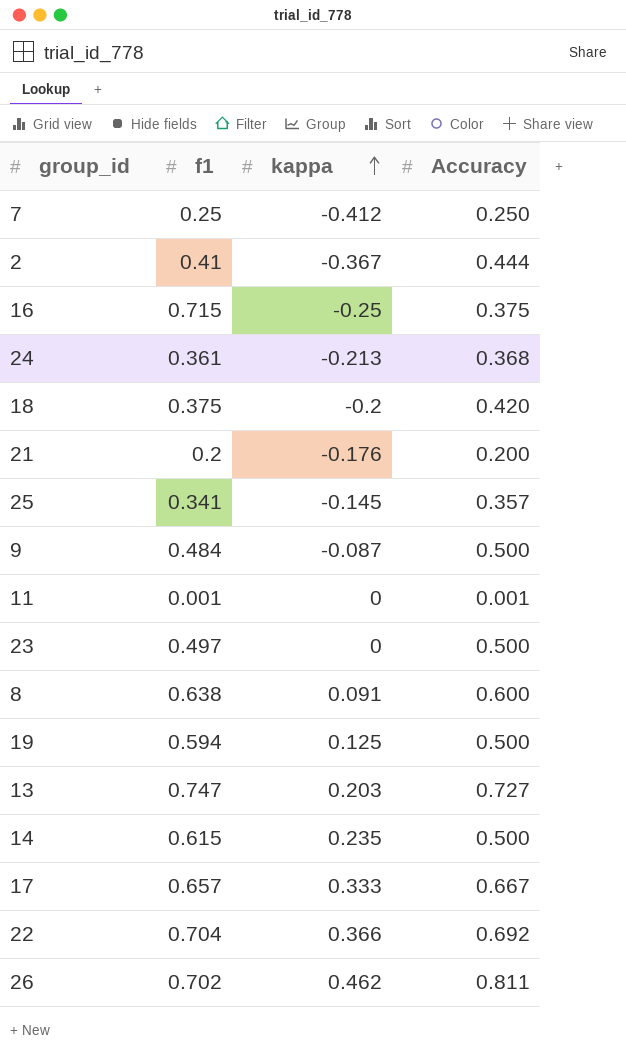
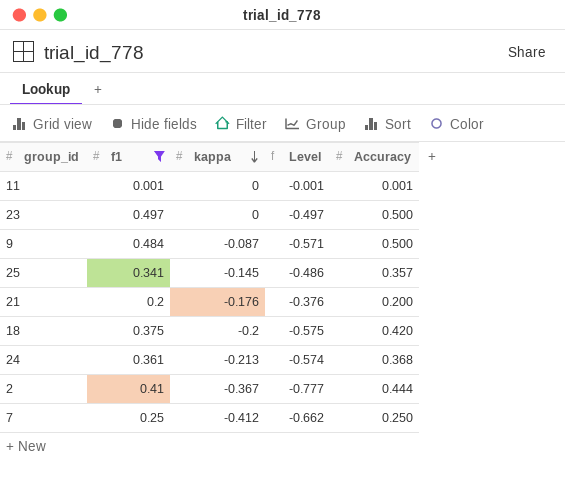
filter: none -> f1 <= 0.497
row order: kappa ascending -> kappa descending
column Level | formula: none -> [kappa] - [f1]

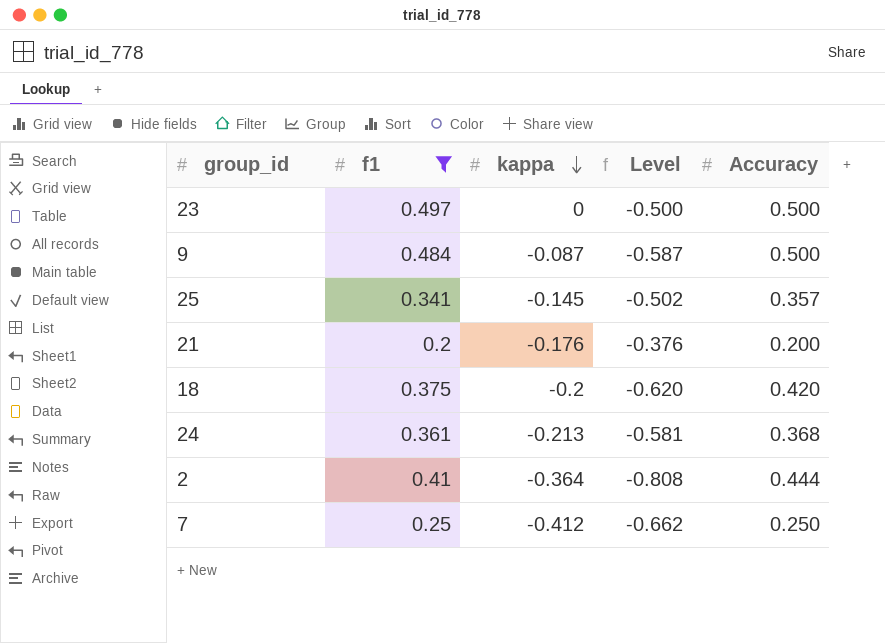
column Level | formula: [kappa] - [f1] -> [kappa] - [Accuracy]
row 11: 0.001 | 0 | -0.001 | 0.001 -> none
2 | kappa: -0.367 -> -0.364

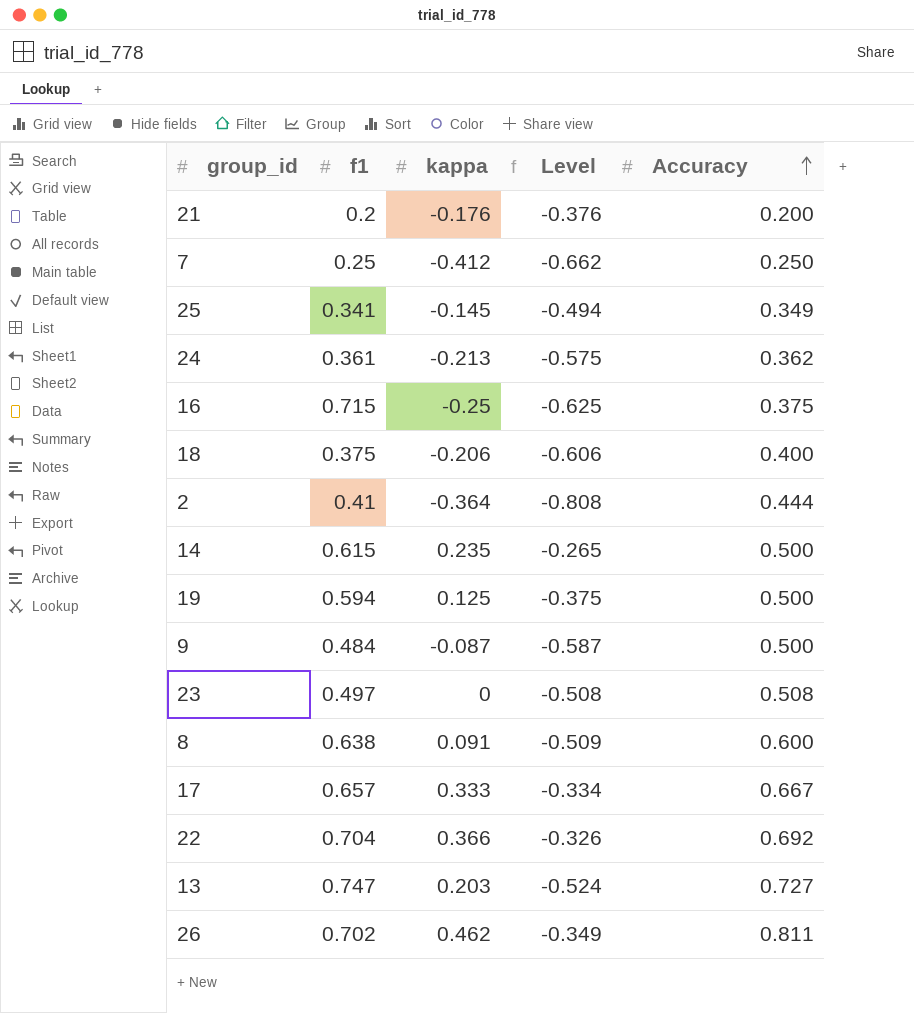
filter: f1 <= 0.497 -> none
row order: kappa descending -> Accuracy ascending
25 | Level: -0.502 -> -0.494
25 | Accuracy: 0.357 -> 0.349
24 | Level: -0.581 -> -0.575
24 | Accuracy: 0.368 -> 0.362
18 | kappa: -0.2 -> -0.206
18 | Level: -0.620 -> -0.606
18 | Accuracy: 0.420 -> 0.400
23 | Level: -0.500 -> -0.508
23 | Accuracy: 0.500 -> 0.508

